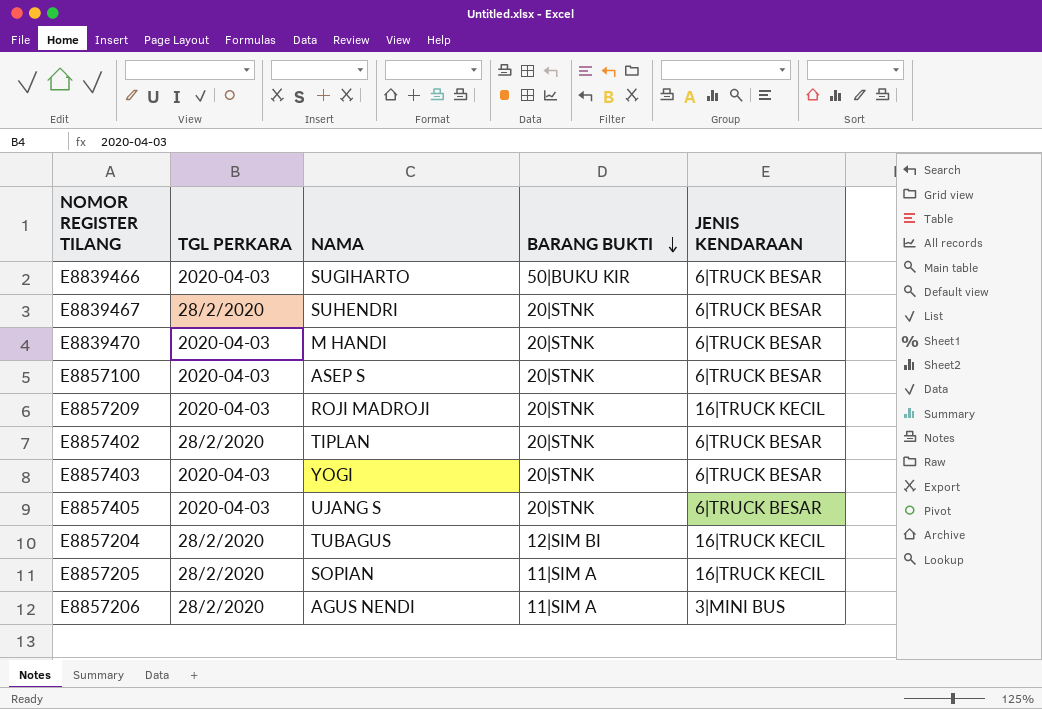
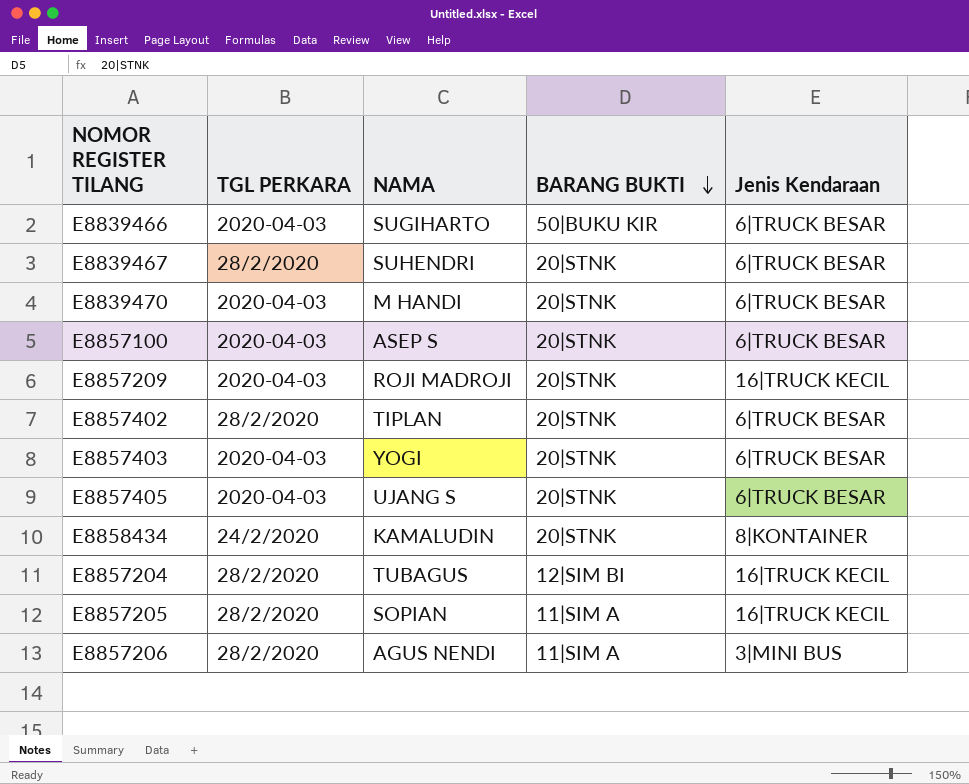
column name: JENIS KENDARAAN -> Jenis Kendaraan
row E8858434: none -> 24/2/2020 | KAMALUDIN | 20|STNK | 8|KONTAINER

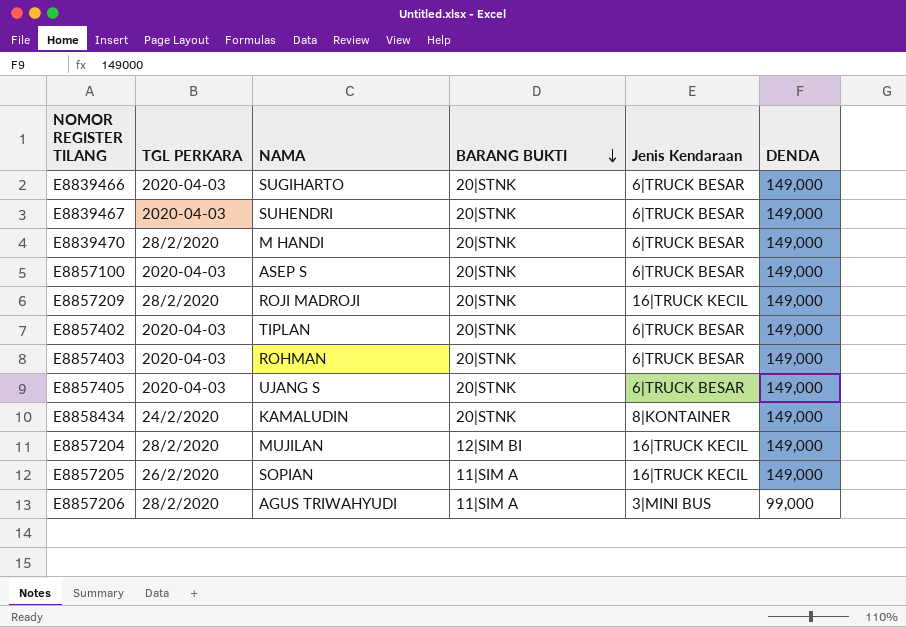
column DENDA | position: none -> 6
E8839466 | BARANG BUKTI: 50|BUKU KIR -> 20|STNK
E8839467 | TGL PERKARA: 28/2/2020 -> 2020-04-03
E8839470 | TGL PERKARA: 2020-04-03 -> 28/2/2020
E8857209 | TGL PERKARA: 2020-04-03 -> 28/2/2020
E8857402 | TGL PERKARA: 28/2/2020 -> 2020-04-03
E8857403 | NAMA: YOGI -> ROHMAN
E8857204 | NAMA: TUBAGUS -> MUJILAN
E8857205 | TGL PERKARA: 28/2/2020 -> 26/2/2020
E8857206 | NAMA: AGUS NENDI -> AGUS TRIWAHYUDI

